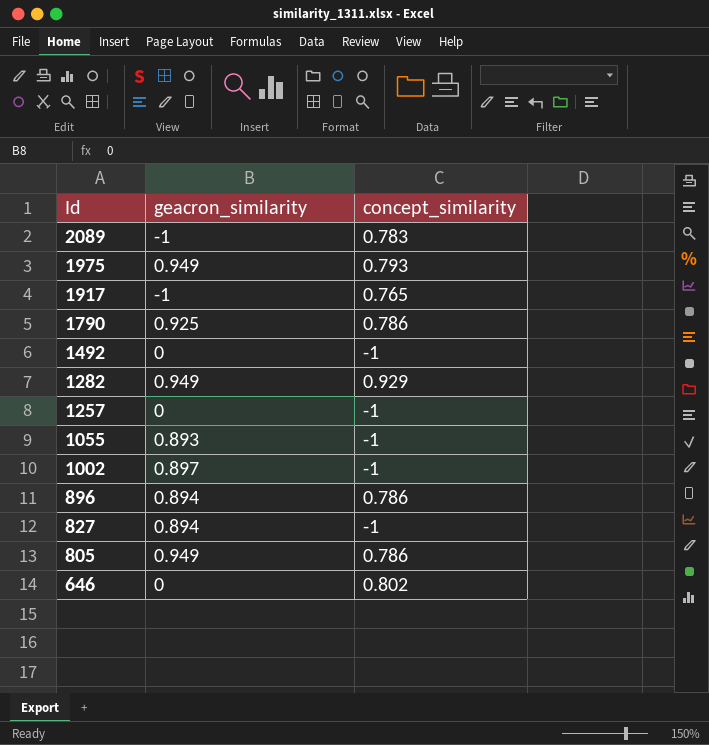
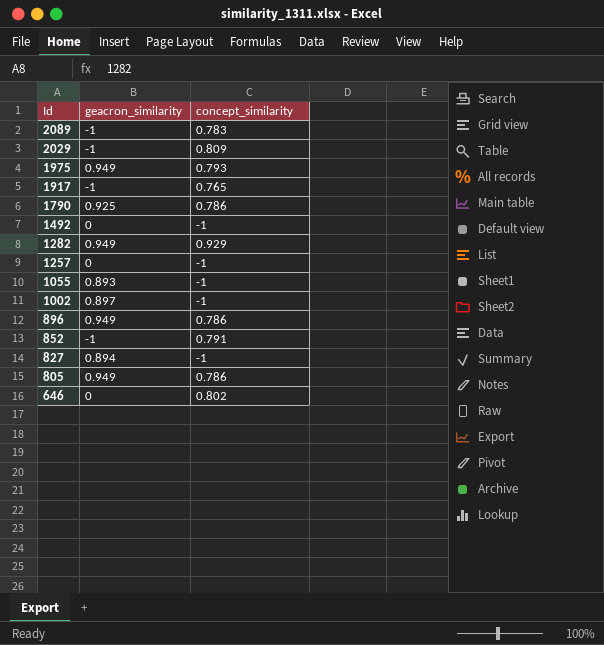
row 2029: none -> -1 | 0.809
896 | geacron_similarity: 0.894 -> 0.949
row 852: none -> -1 | 0.791

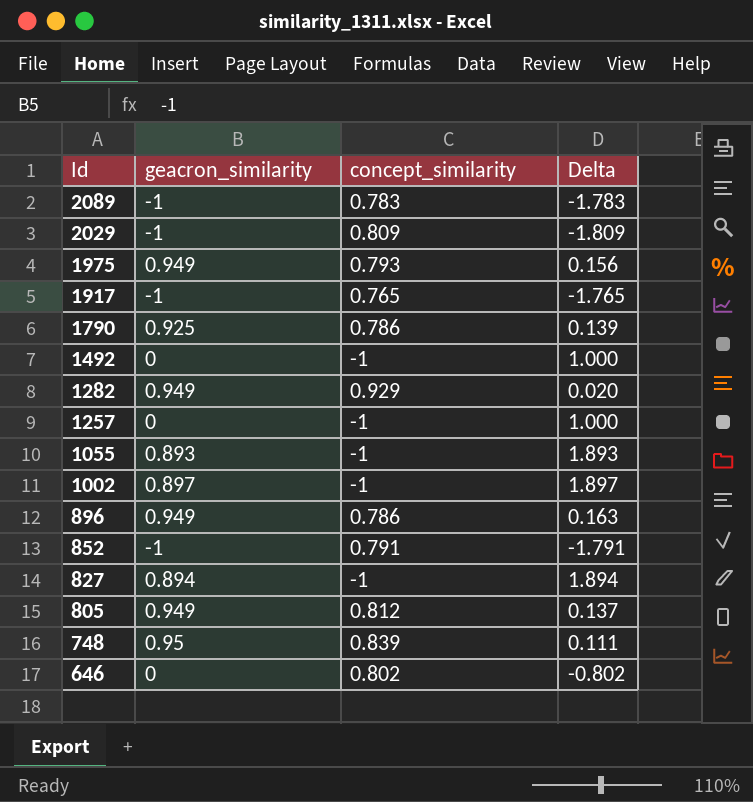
column Delta | formula: none -> [geacron_similarity] - [concept_similarity]
805 | concept_similarity: 0.786 -> 0.812
row 748: none -> 0.95 | 0.839 | 0.111

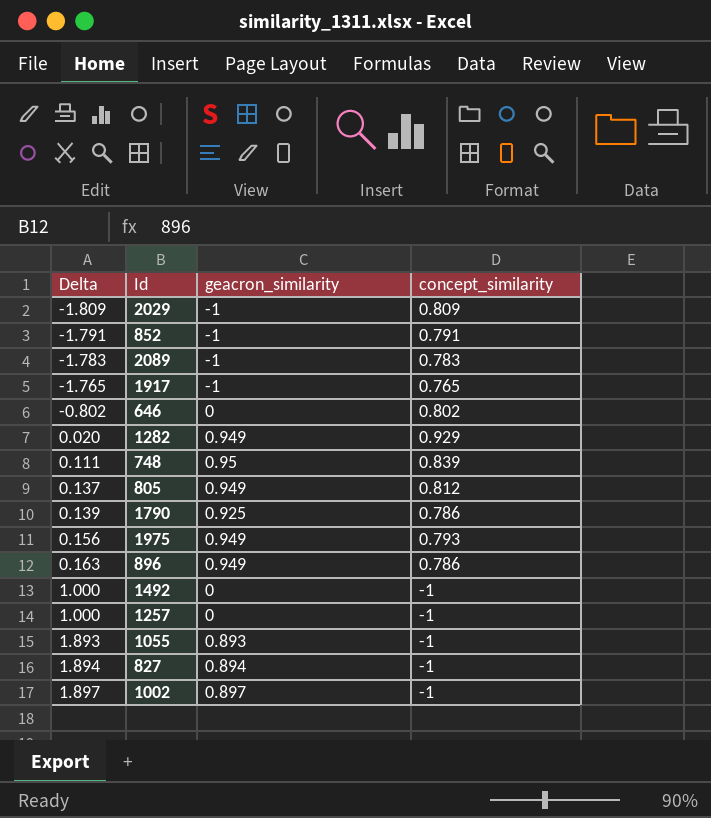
row order: Id descending -> Delta ascending
column Delta | position: 4 -> 1

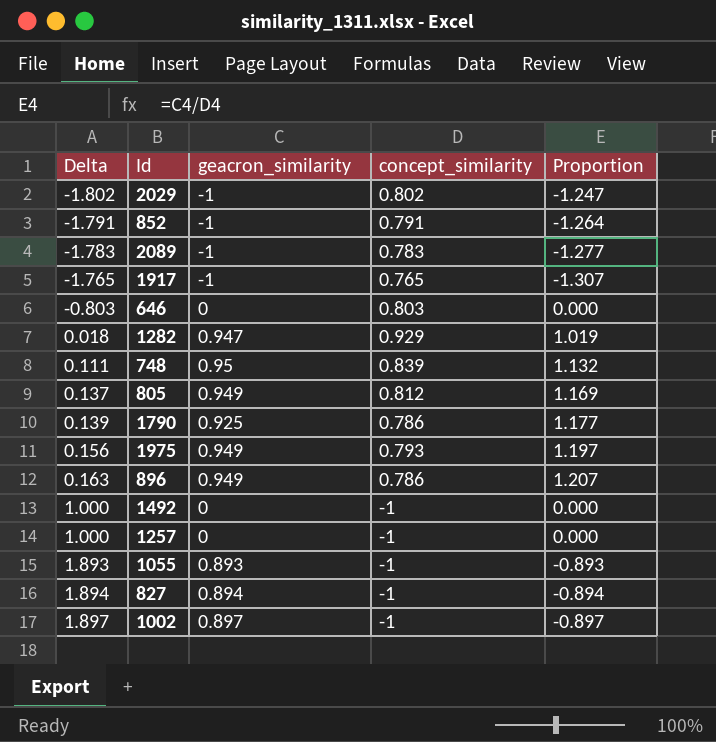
column Proportion | formula: none -> [geacron_similarity] / [concept_similarity]
2029 | Delta: -1.809 -> -1.802
2029 | concept_similarity: 0.809 -> 0.802
646 | Delta: -0.802 -> -0.803
646 | concept_similarity: 0.802 -> 0.803
1282 | Delta: 0.020 -> 0.018
1282 | geacron_similarity: 0.949 -> 0.947

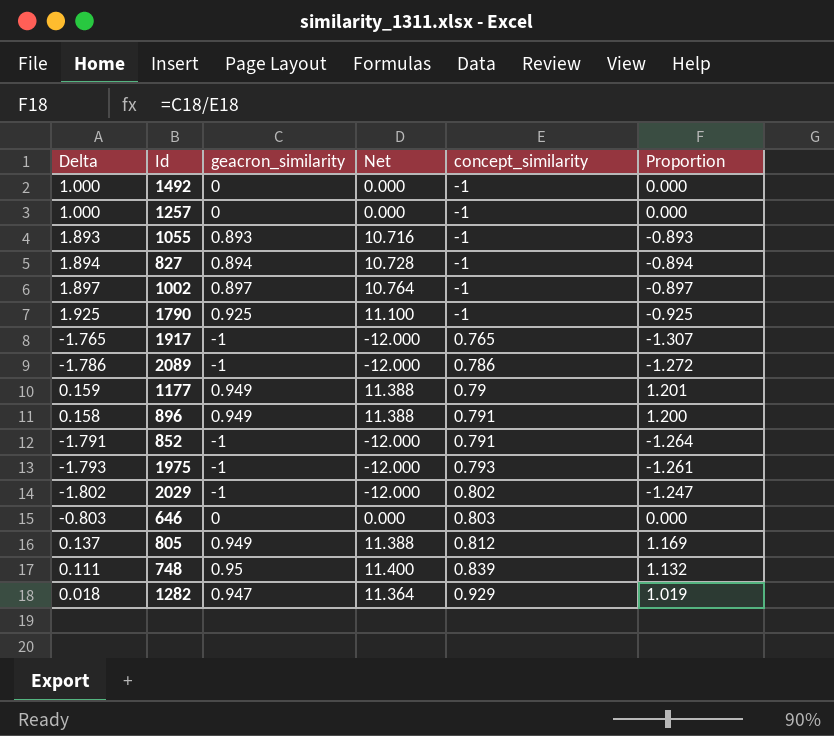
row order: Delta ascending -> concept_similarity ascending
column Net | formula: none -> [geacron_similarity] * 12
1790 | Delta: 0.139 -> 1.925
1790 | concept_similarity: 0.786 -> -1
1790 | Proportion: 1.177 -> -0.925
2089 | Delta: -1.783 -> -1.786
2089 | concept_similarity: 0.783 -> 0.786
2089 | Proportion: -1.277 -> -1.272
row 1177: none -> 0.159 | 0.949 | 11.388 | 0.79 | 1.201
896 | Delta: 0.163 -> 0.158
896 | concept_similarity: 0.786 -> 0.791
896 | Proportion: 1.207 -> 1.200
1975 | Delta: 0.156 -> -1.793
1975 | geacron_similarity: 0.949 -> -1
1975 | Proportion: 1.197 -> -1.261

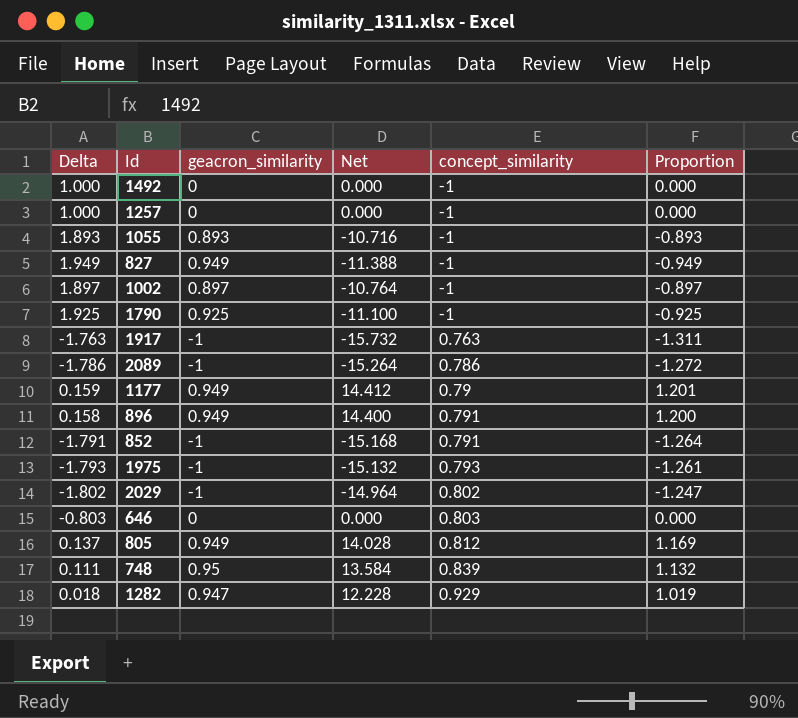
column Net | formula: [geacron_similarity] * 12 -> [Proportion] * 12
827 | Delta: 1.894 -> 1.949
827 | geacron_similarity: 0.894 -> 0.949
827 | Proportion: -0.894 -> -0.949
1917 | Delta: -1.765 -> -1.763
1917 | concept_similarity: 0.765 -> 0.763
1917 | Proportion: -1.307 -> -1.311

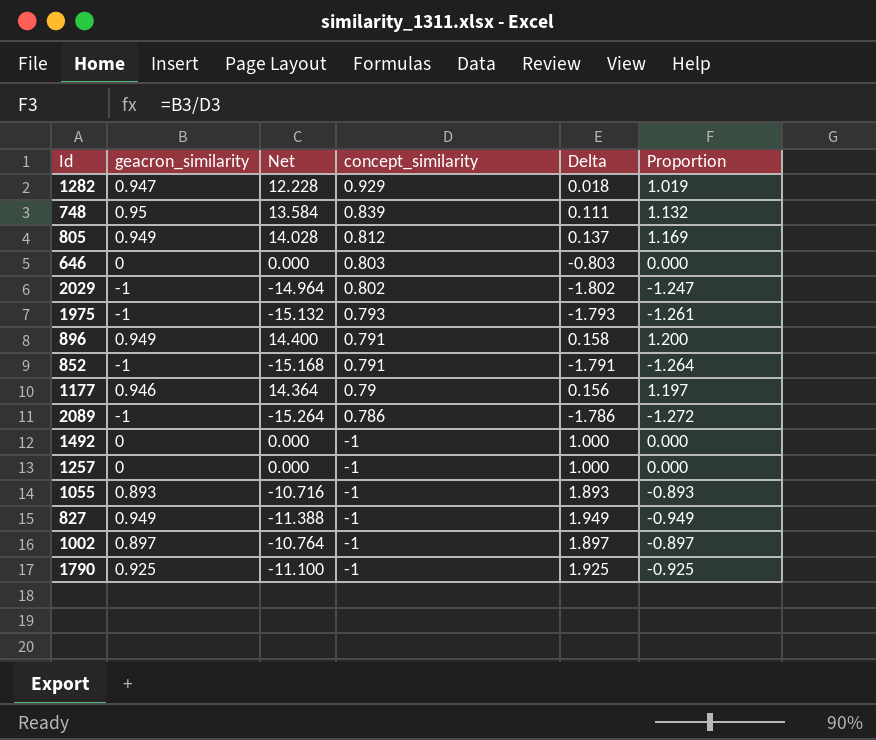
row order: concept_similarity ascending -> concept_similarity descending
column Delta | position: 1 -> 5
row 1917: -1.763 | -1 | -15.732 | 0.763 | -1.311 -> none
1177 | geacron_similarity: 0.949 -> 0.946
1177 | Net: 14.412 -> 14.364
1177 | Delta: 0.159 -> 0.156
1177 | Proportion: 1.201 -> 1.197

